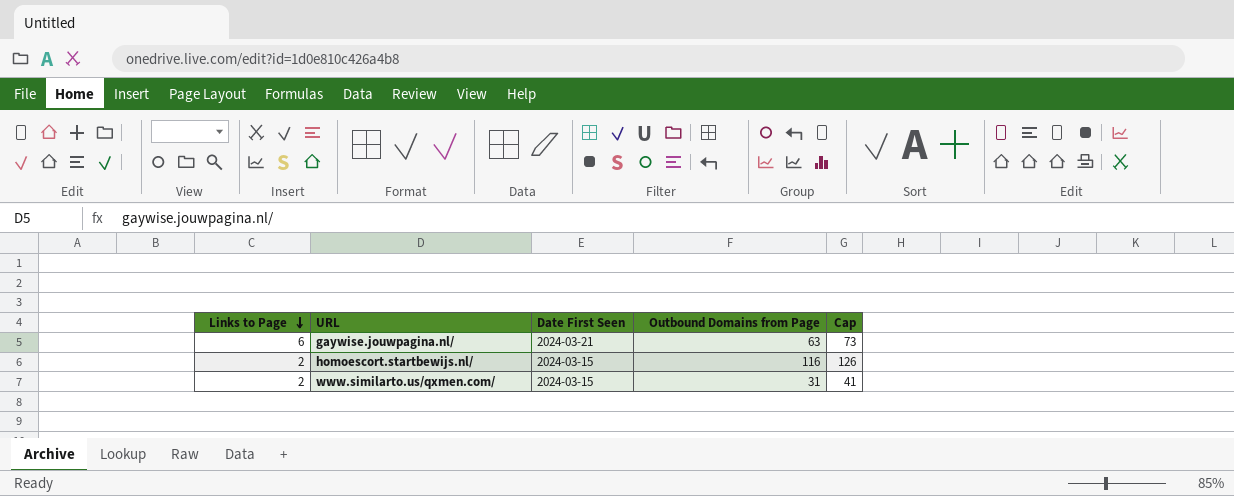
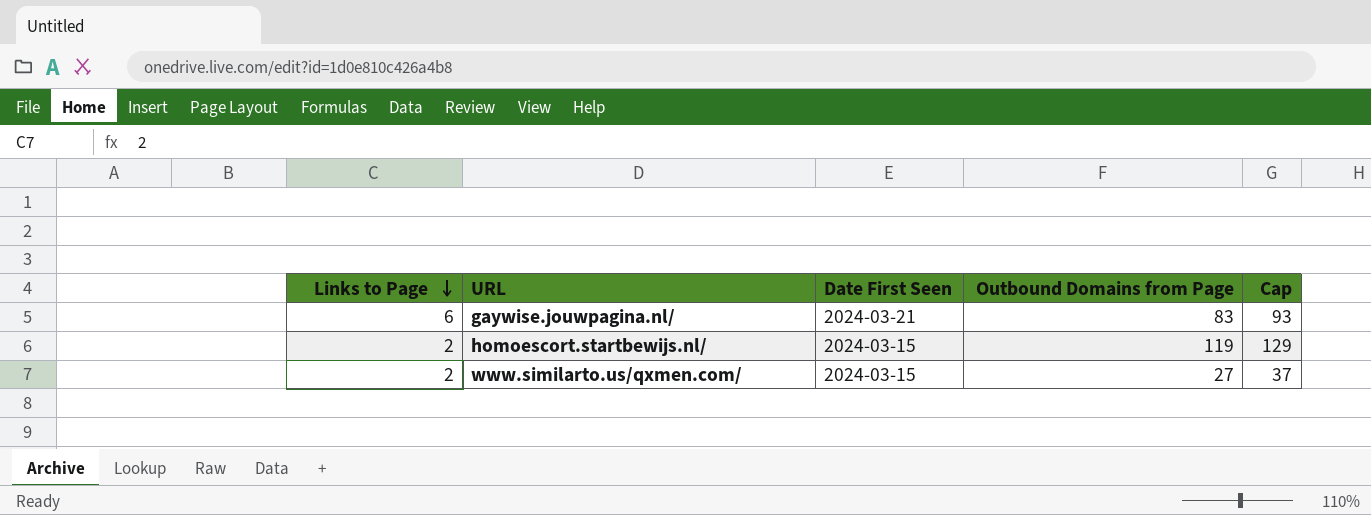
gaywise.jouwpagina.nl/ | Outbound Domains from Page: 63 -> 83
gaywise.jouwpagina.nl/ | Cap: 73 -> 93
homoescort.startbewijs.nl/ | Outbound Domains from Page: 116 -> 119
homoescort.startbewijs.nl/ | Cap: 126 -> 129
www.similarto.us/qxmen.com/ | Outbound Domains from Page: 31 -> 27
www.similarto.us/qxmen.com/ | Cap: 41 -> 37

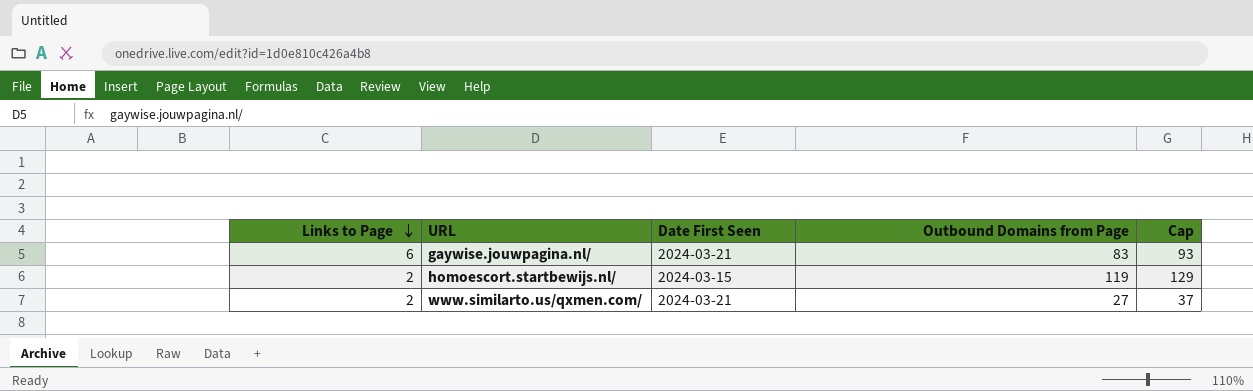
www.similarto.us/qxmen.com/ | Date First Seen: 2024-03-15 -> 2024-03-21

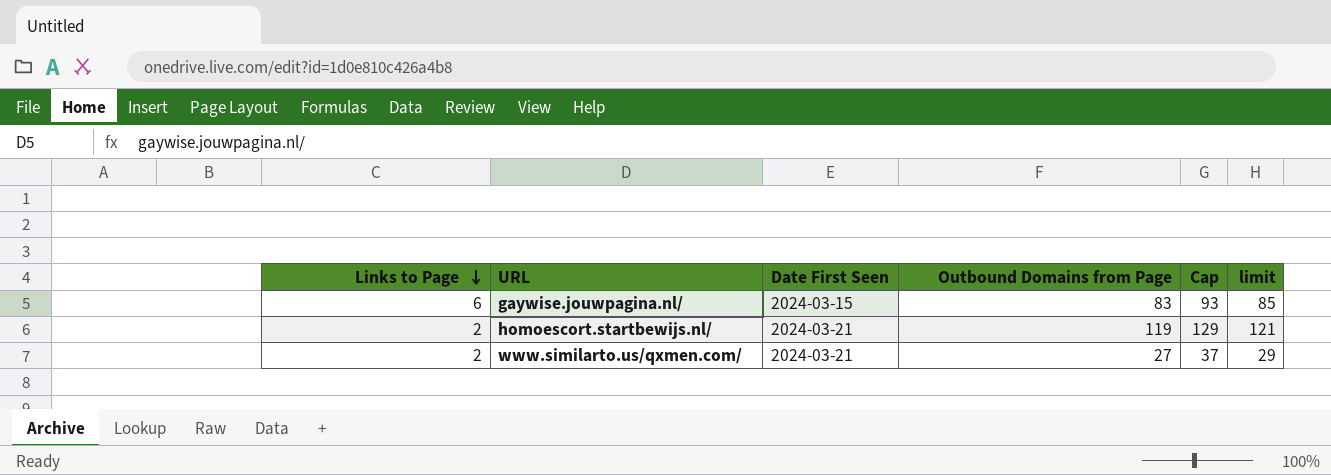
column limit | formula: none -> [Outbound Domains from Page] + 2
gaywise.jouwpagina.nl/ | Date First Seen: 2024-03-21 -> 2024-03-15
homoescort.startbewijs.nl/ | Date First Seen: 2024-03-15 -> 2024-03-21

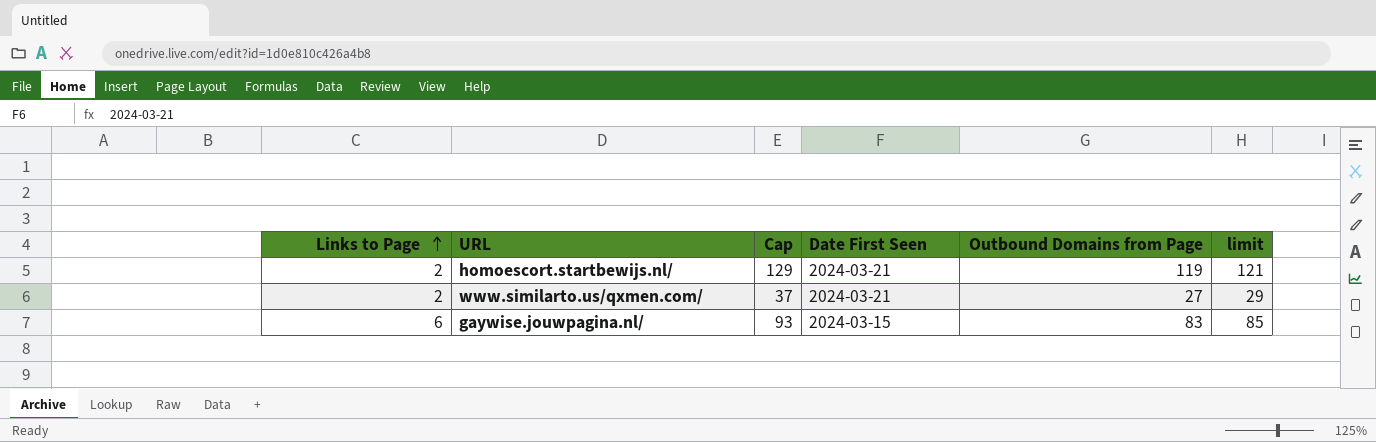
row order: Links to Page descending -> Links to Page ascending
column Cap | position: 5 -> 3

